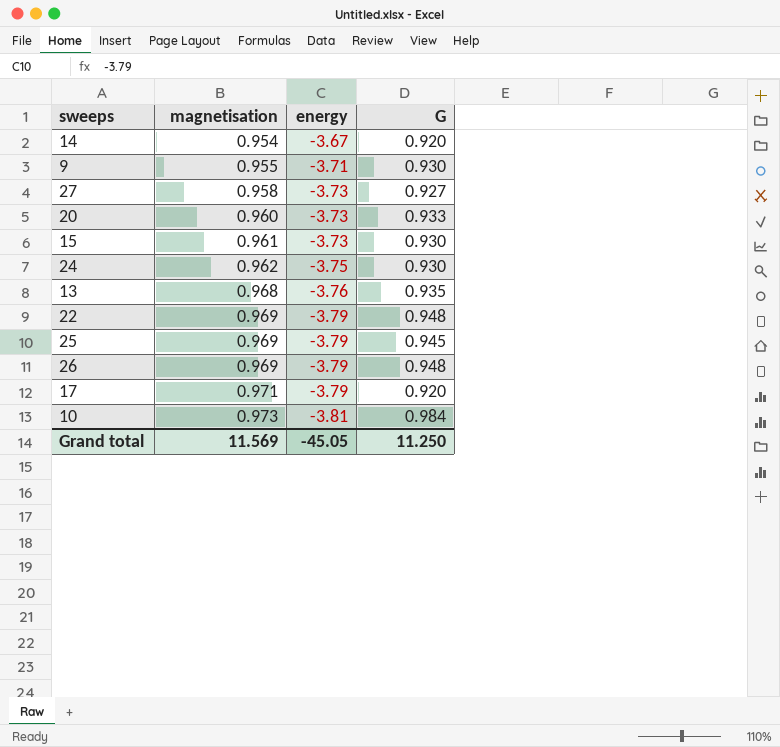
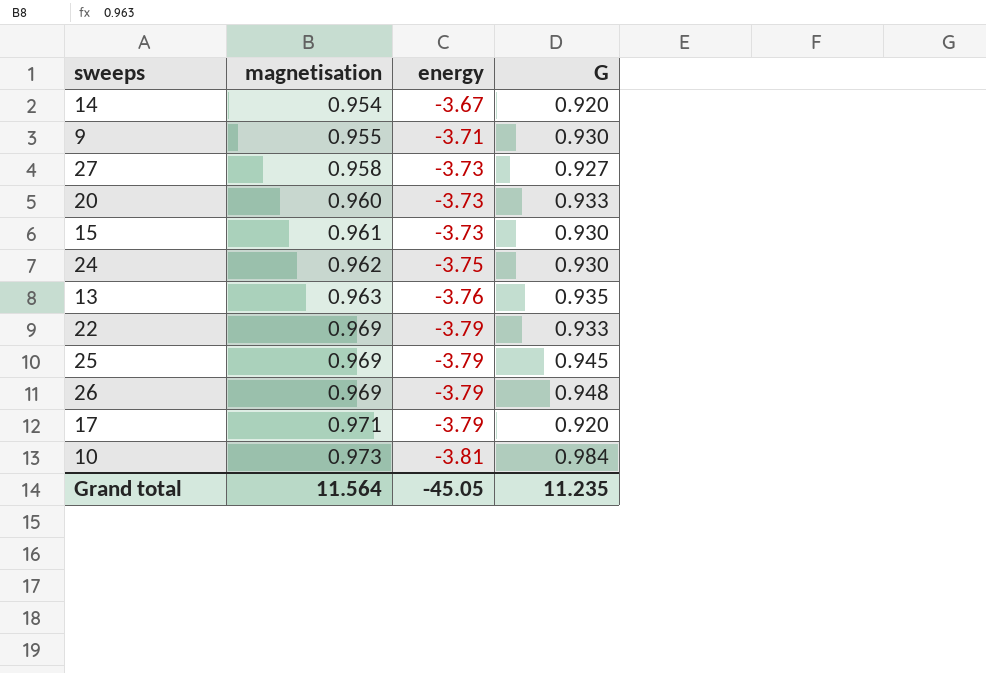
13 | magnetisation: 0.968 -> 0.963
22 | G: 0.948 -> 0.933
Grand total | magnetisation: 11.569 -> 11.564
Grand total | G: 11.250 -> 11.235

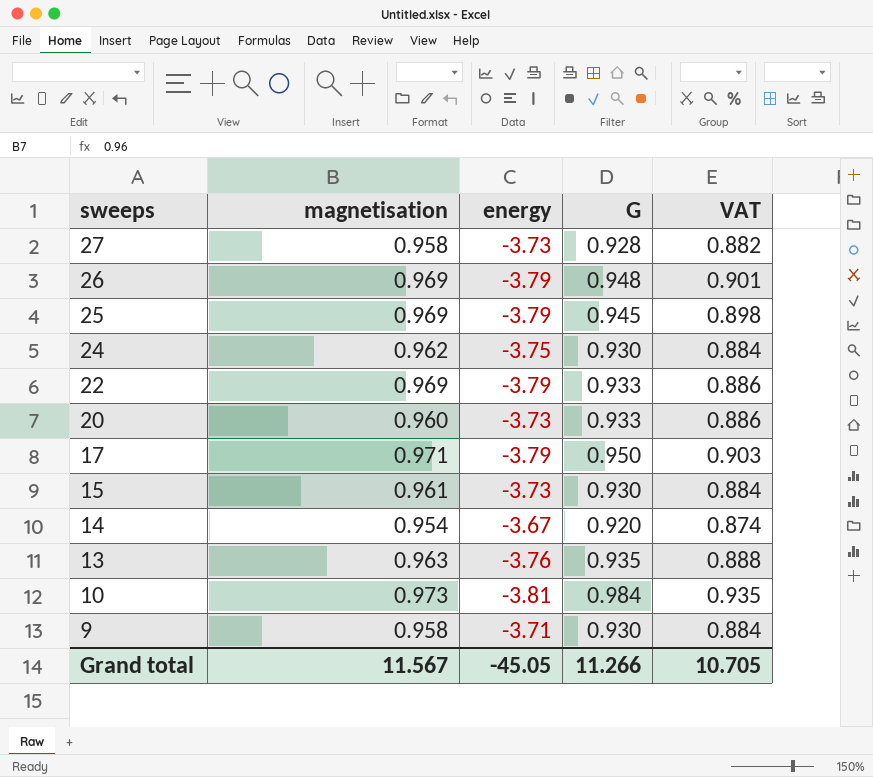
row order: magnetisation ascending -> sweeps descending
column VAT | formula: none -> [G] * 0.95
27 | G: 0.927 -> 0.928
17 | G: 0.920 -> 0.950
9 | magnetisation: 0.955 -> 0.958
Grand total | magnetisation: 11.564 -> 11.567
Grand total | G: 11.235 -> 11.266

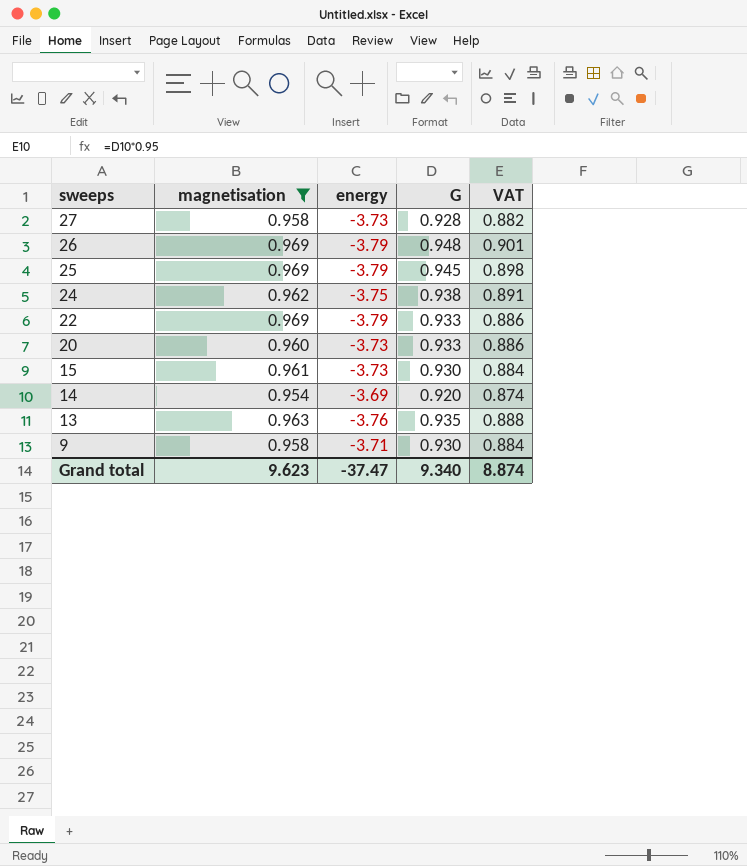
filter: none -> magnetisation <= 0.969
24 | G: 0.930 -> 0.938
24 | VAT: 0.884 -> 0.891
14 | energy: -3.67 -> -3.69
Grand total | magnetisation: 11.567 -> 9.623
Grand total | energy: -45.05 -> -37.47
Grand total | G: 11.266 -> 9.340
Grand total | VAT: 10.705 -> 8.874

